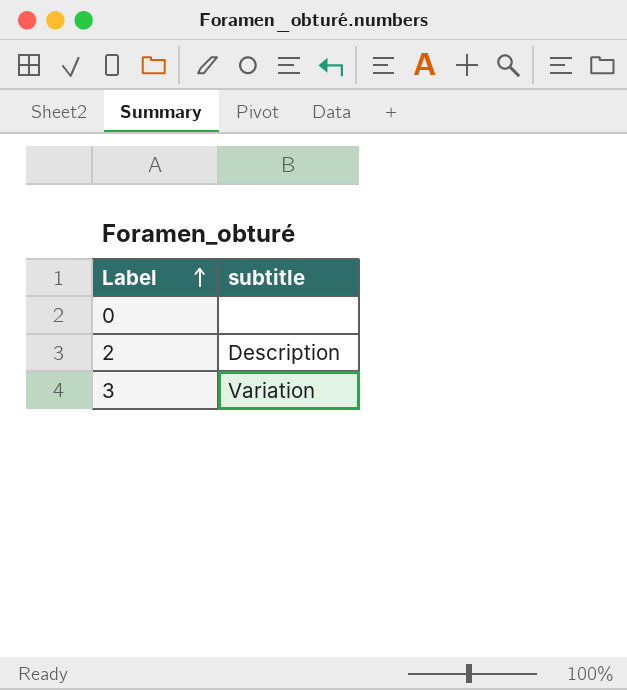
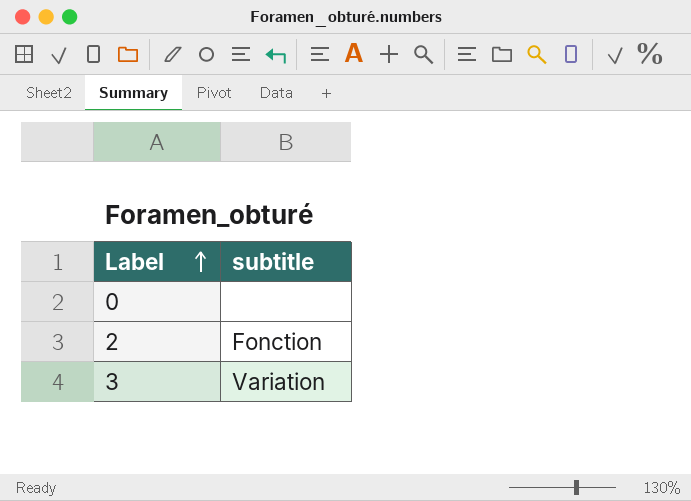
2 | subtitle: Description -> Fonction

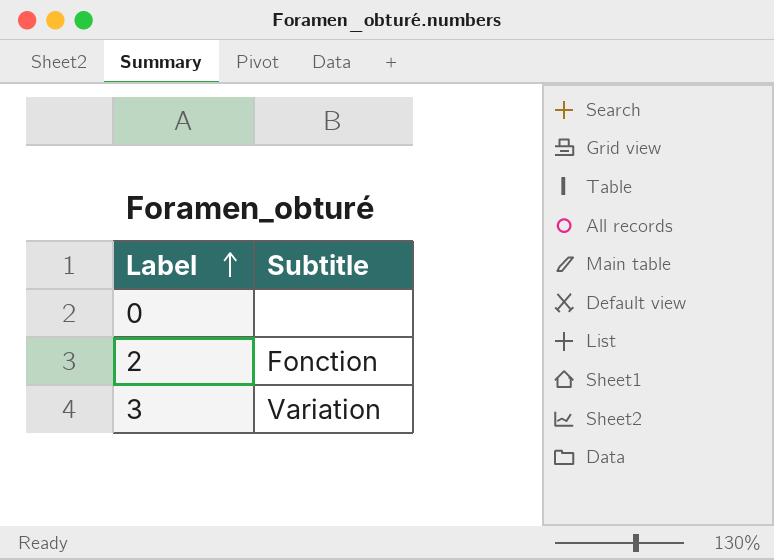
column name: subtitle -> Subtitle

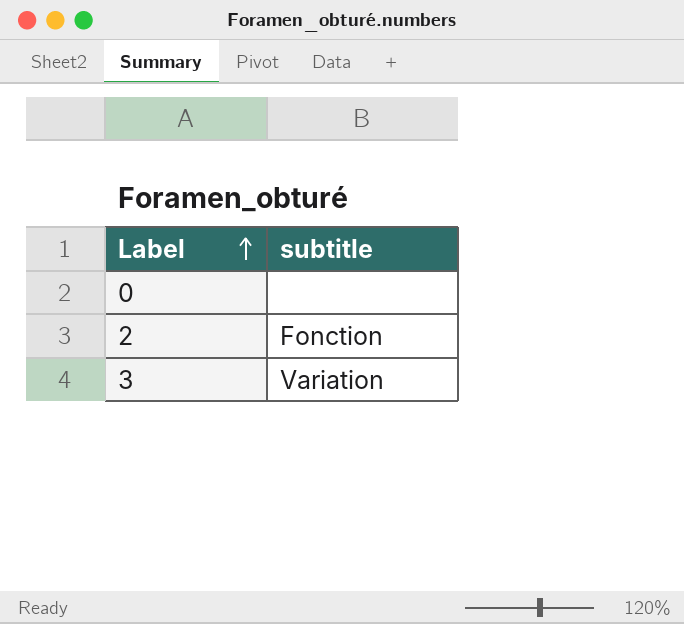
column name: Subtitle -> subtitle

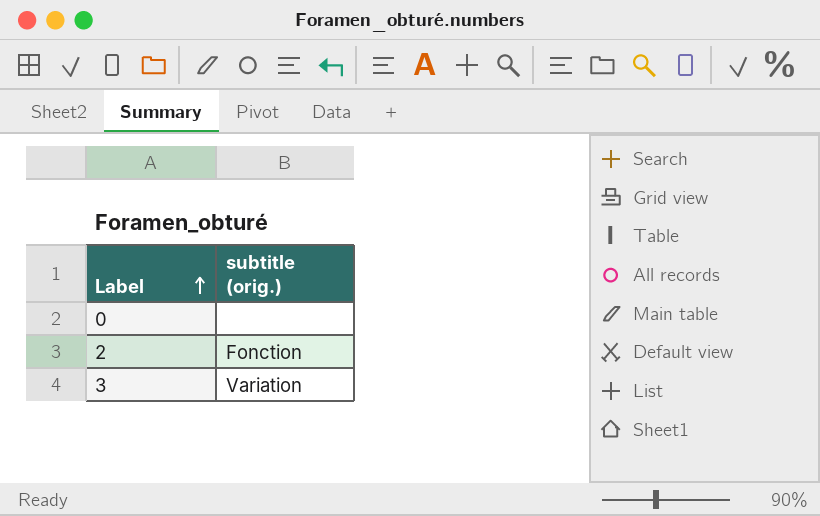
column name: subtitle -> subtitle (orig.)

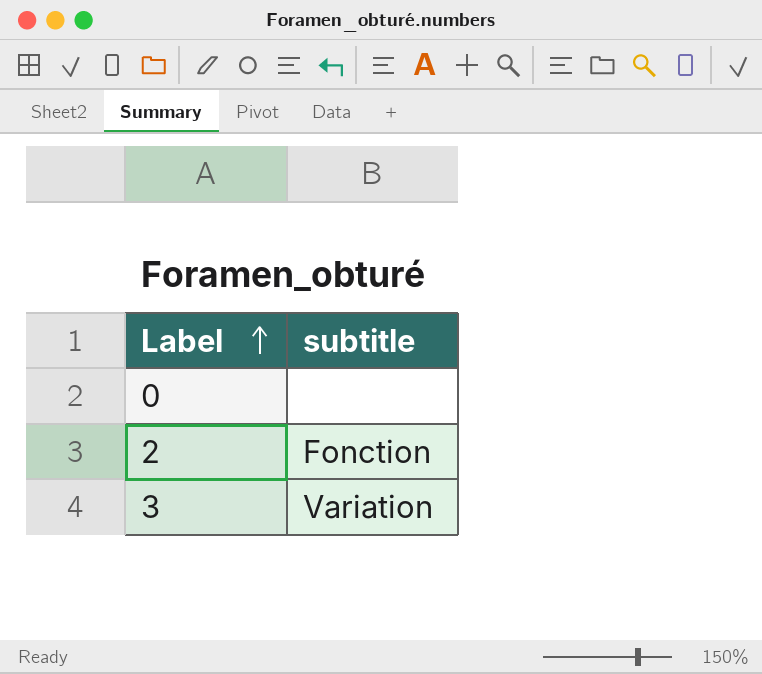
column name: subtitle (orig.) -> subtitle

